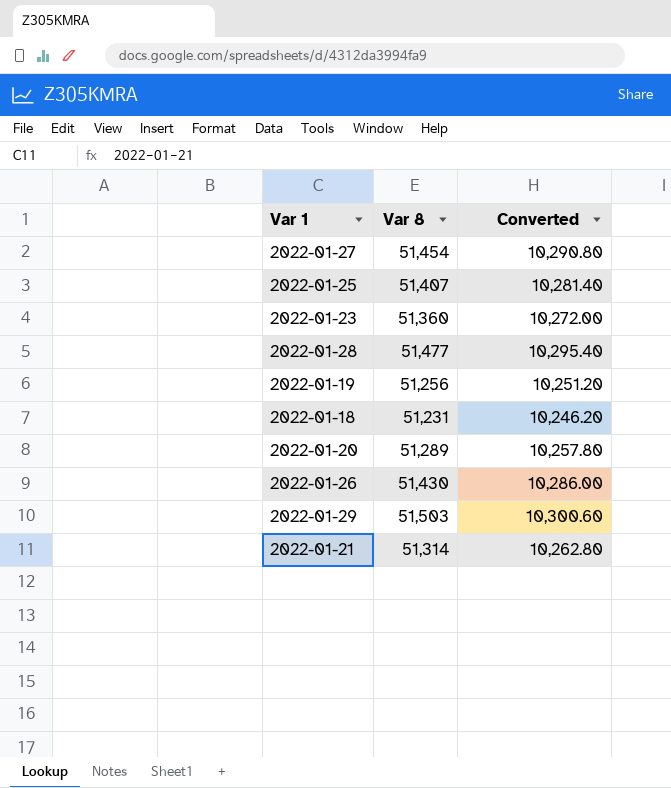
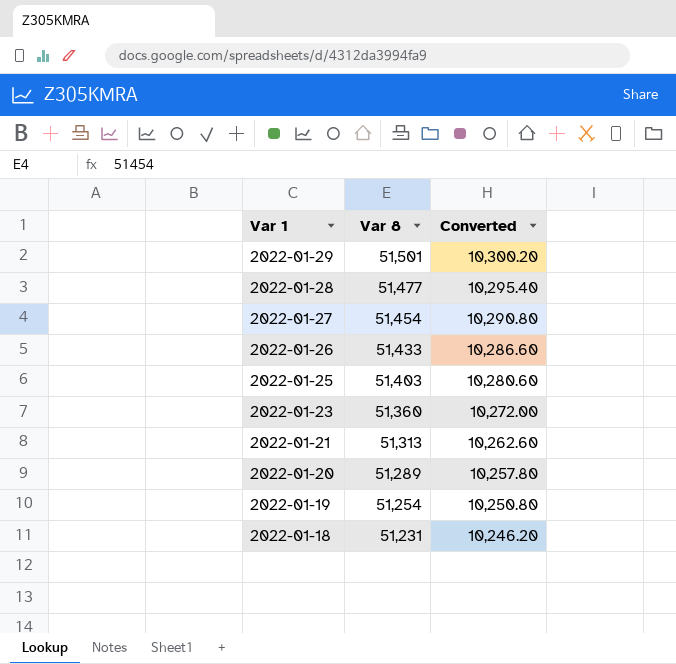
row order: none -> Var 1 descending
2022-01-29 | Var 8: 51,503 -> 51,501
2022-01-29 | Converted: 10,300.60 -> 10,300.20
2022-01-26 | Var 8: 51,430 -> 51,433
2022-01-26 | Converted: 10,286.00 -> 10,286.60
2022-01-25 | Var 8: 51,407 -> 51,403
2022-01-25 | Converted: 10,281.40 -> 10,280.60
2022-01-21 | Var 8: 51,314 -> 51,313
2022-01-21 | Converted: 10,262.80 -> 10,262.60
2022-01-19 | Var 8: 51,256 -> 51,254
2022-01-19 | Converted: 10,251.20 -> 10,250.80

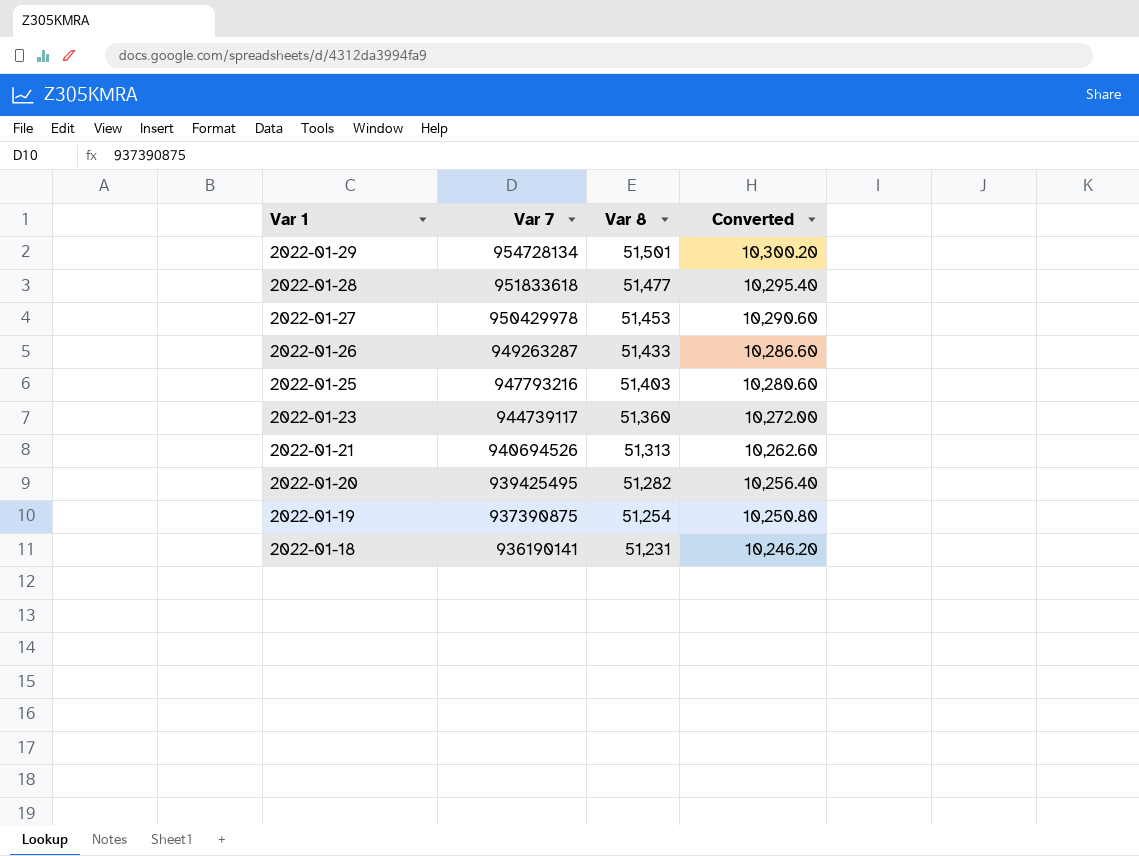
column Var 7 | position: none -> 2
2022-01-27 | Var 8: 51,454 -> 51,453
2022-01-27 | Converted: 10,290.80 -> 10,290.60
2022-01-20 | Var 8: 51,289 -> 51,282
2022-01-20 | Converted: 10,257.80 -> 10,256.40

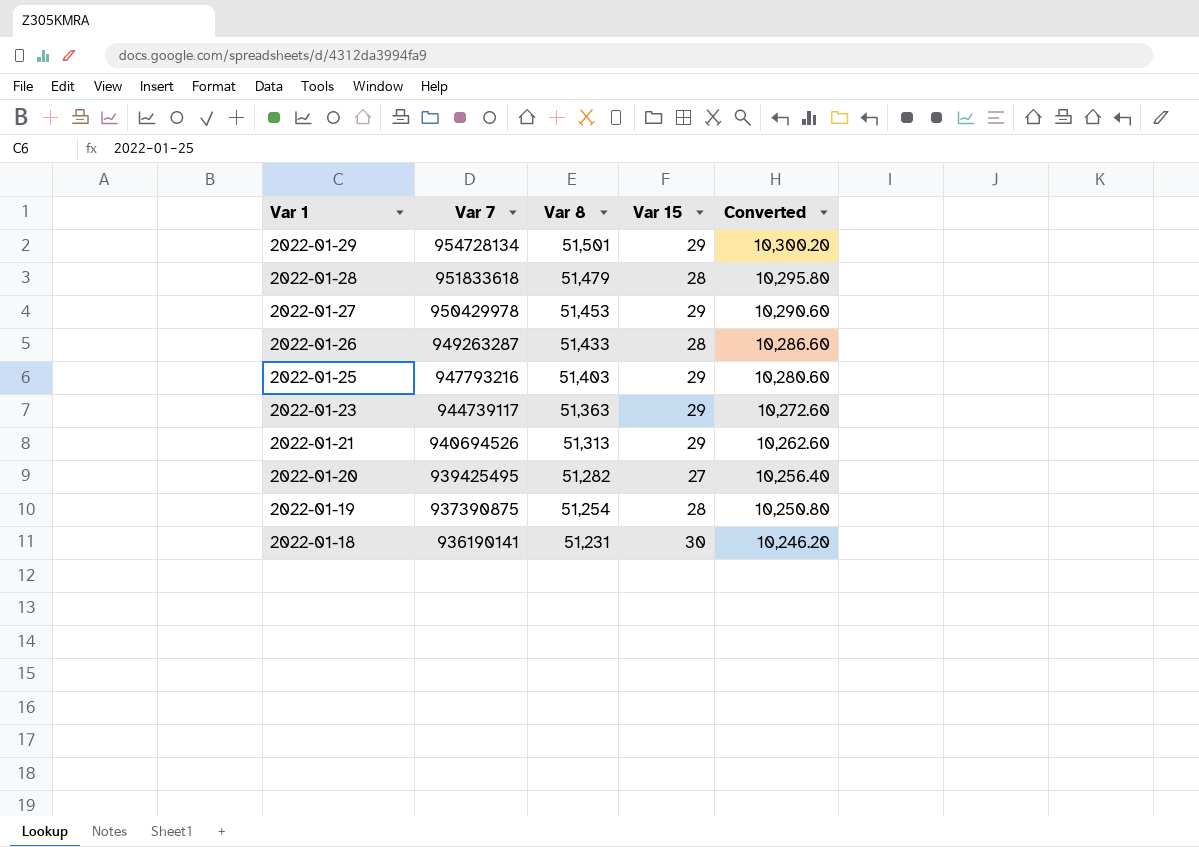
column Var 15 | position: none -> 4
2022-01-28 | Var 8: 51,477 -> 51,479
2022-01-28 | Converted: 10,295.40 -> 10,295.80
2022-01-23 | Var 8: 51,360 -> 51,363
2022-01-23 | Converted: 10,272.00 -> 10,272.60

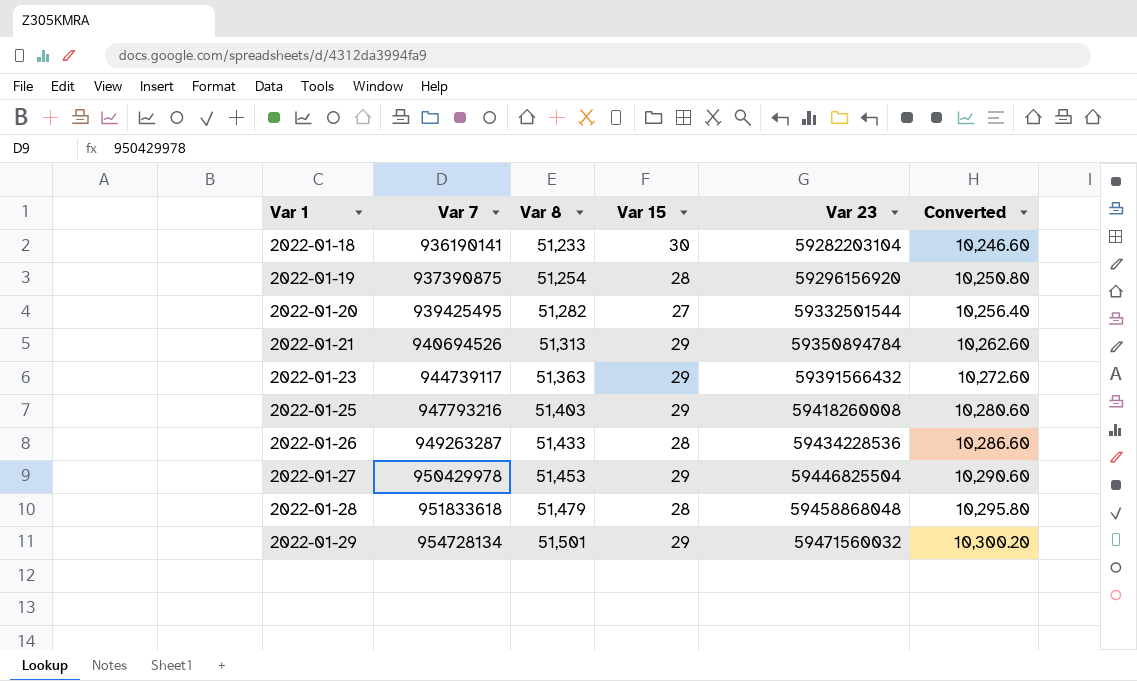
row order: Var 1 descending -> Var 1 ascending
column Var 23 | position: none -> 5
2022-01-18 | Var 8: 51,231 -> 51,233
2022-01-18 | Converted: 10,246.20 -> 10,246.60

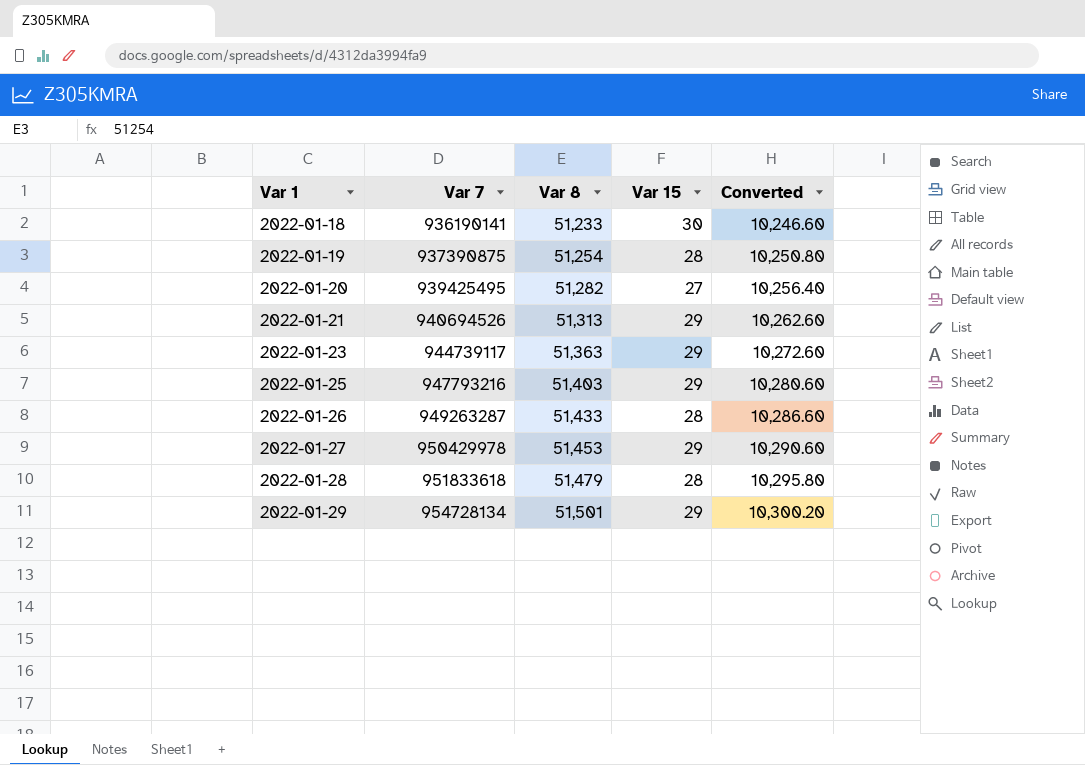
column Var 23 | position: 5 -> none

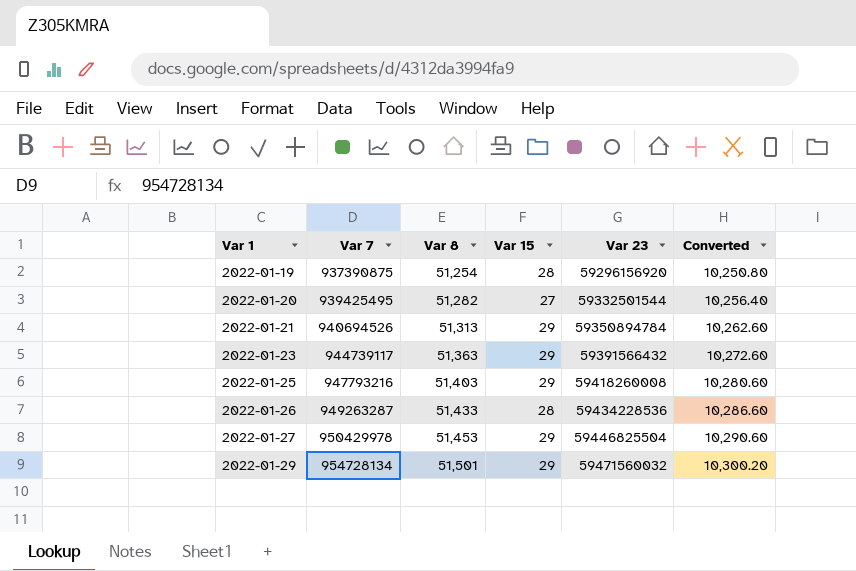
column Var 23 | position: none -> 5
row 2022-01-18: 936190141 | 51,233 | 30 | 10,246.60 -> none
row 2022-01-28: 951833618 | 51,479 | 28 | 10,295.80 -> none

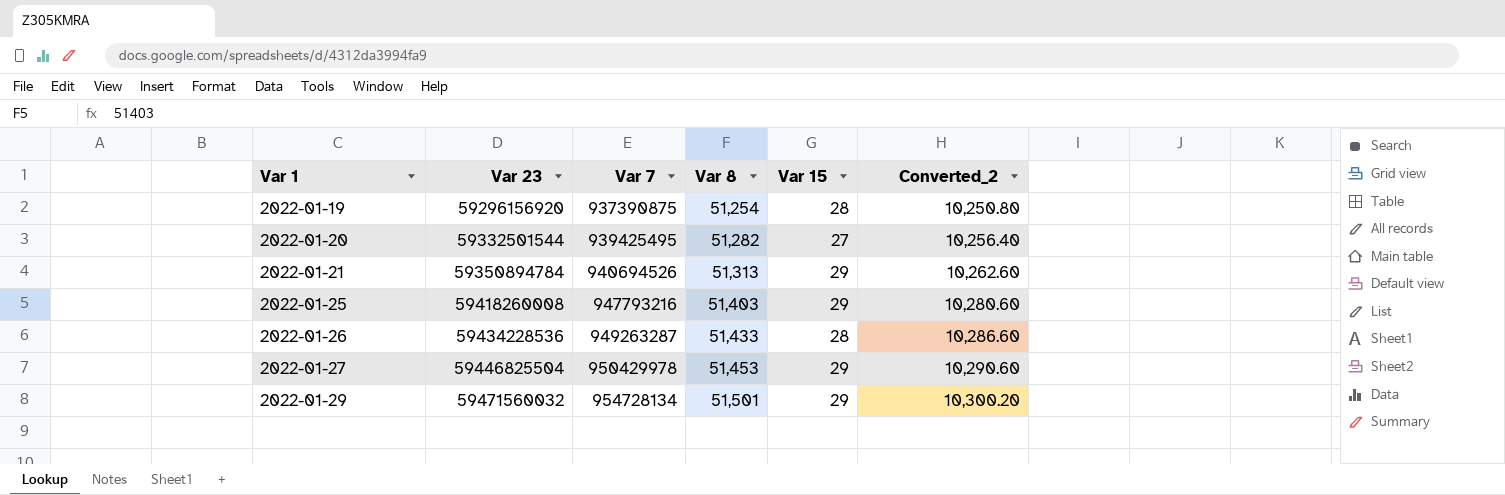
column Var 23 | position: 5 -> 2
column name: Converted -> Converted_2
row 2022-01-23: 944739117 | 51,363 | 29 | 59391566432 | 10,272.60 -> none

